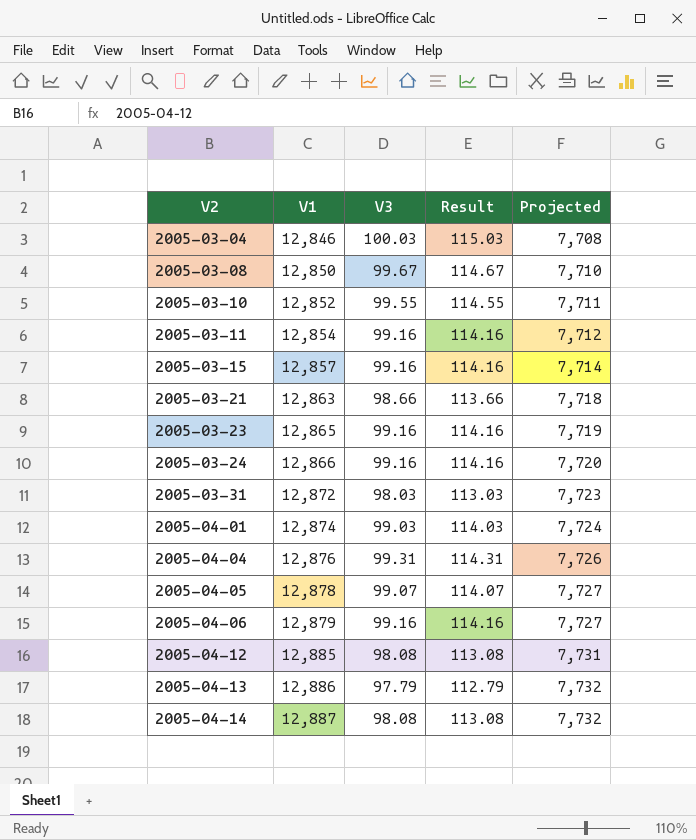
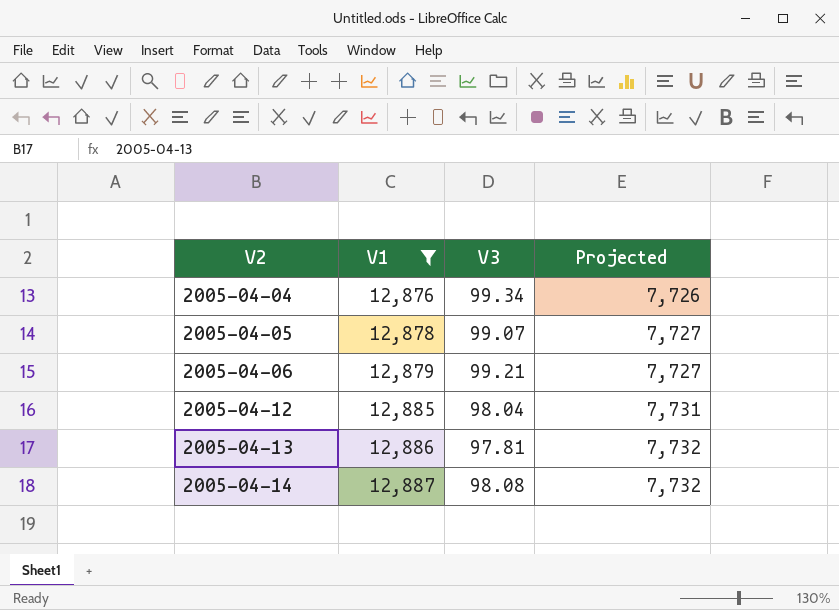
filter: none -> V1 >= 12,876
column Result | formula: [V3] + 15 -> none
2005-04-04 | V3: 99.31 -> 99.34
2005-04-06 | V3: 99.16 -> 99.21
2005-04-12 | V3: 98.08 -> 98.04
2005-04-13 | V3: 97.79 -> 97.81

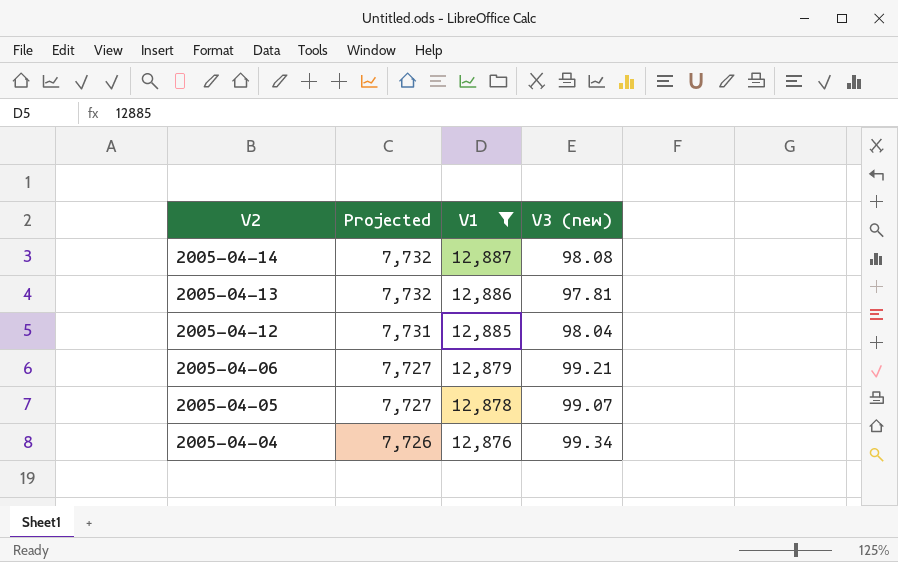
row order: V2 ascending -> V2 descending
column Projected | position: 4 -> 2
column name: V3 -> V3 (new)

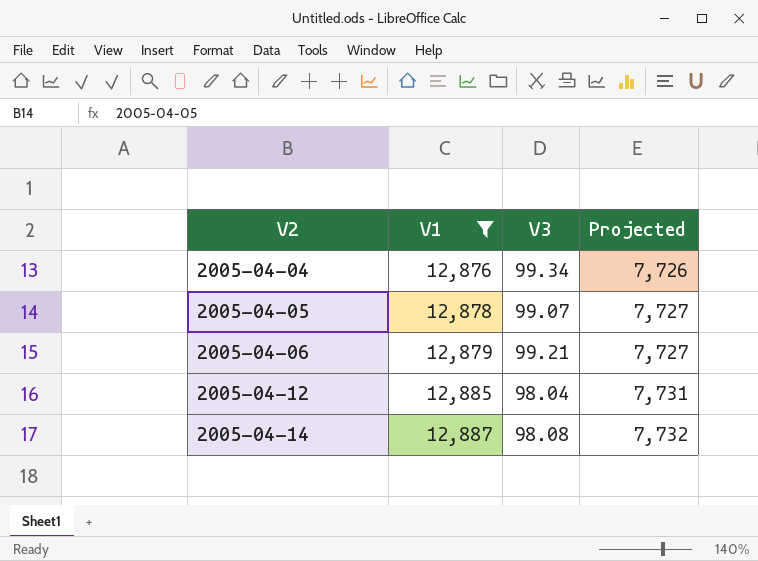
row order: V2 descending -> V2 ascending
column name: V3 (new) -> V3
column Projected | position: 2 -> 4
row 2005-04-13: 7,732 | 12,886 | 97.81 -> none

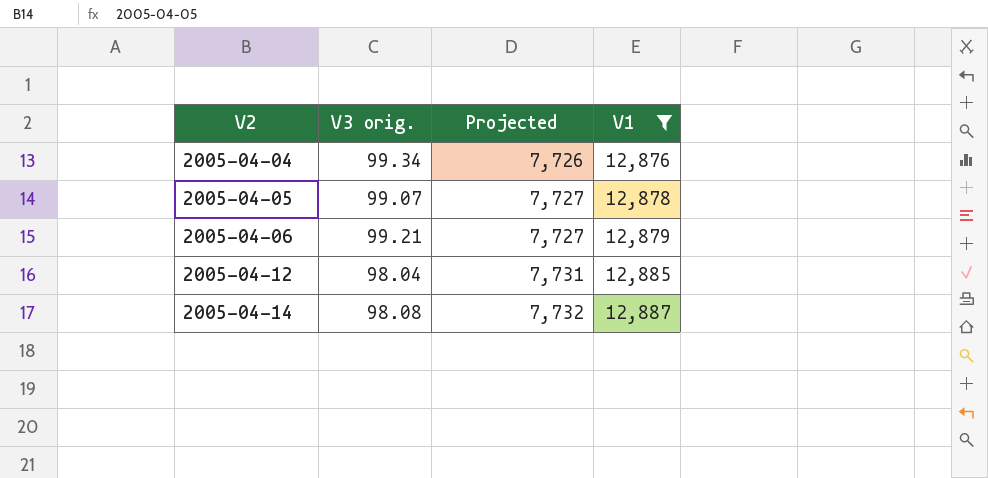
column name: V3 -> V3 orig.
column V1 | position: 2 -> 4

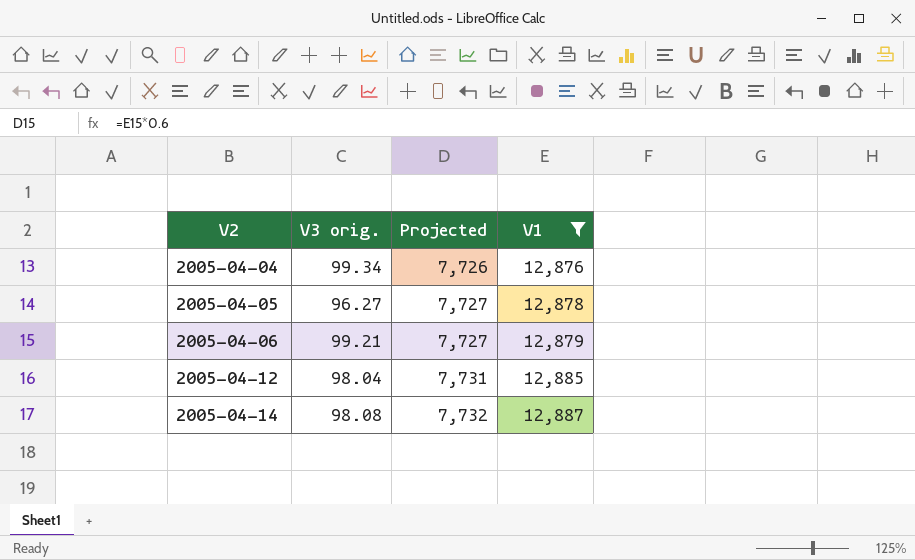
2005-04-05 | V3 orig.: 99.07 -> 96.27

